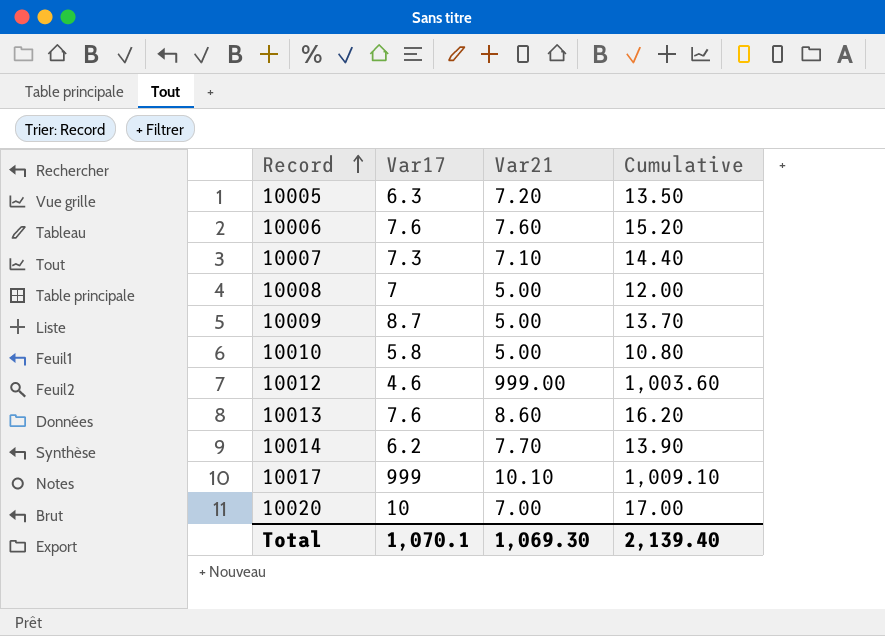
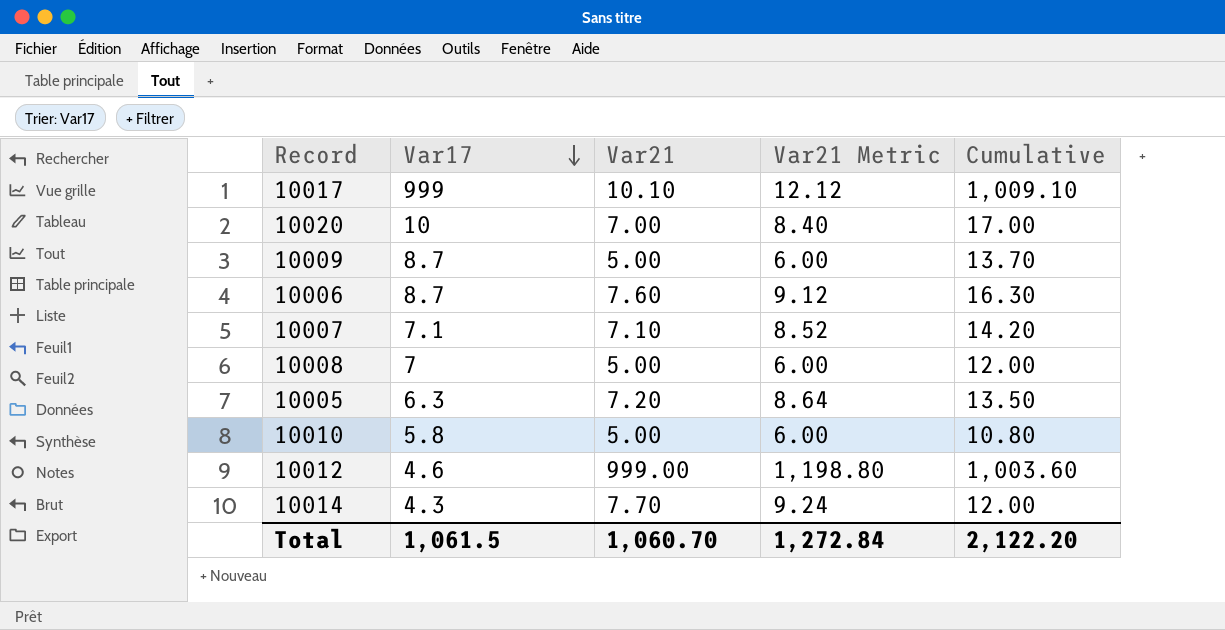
row order: Record ascending -> Var17 descending
column Var21 Metric | formula: none -> [Var21] * 1.2
row 10013: 7.6 | 8.60 | 16.20 -> none
10006 | Var17: 7.6 -> 8.7
10006 | Cumulative: 15.20 -> 16.30
10007 | Var17: 7.3 -> 7.1
10007 | Cumulative: 14.40 -> 14.20
10014 | Var17: 6.2 -> 4.3
10014 | Cumulative: 13.90 -> 12.00
Total | Var17: 1,070.1 -> 1,061.5
Total | Var21: 1,069.30 -> 1,060.70
Total | Cumulative: 2,139.40 -> 2,122.20

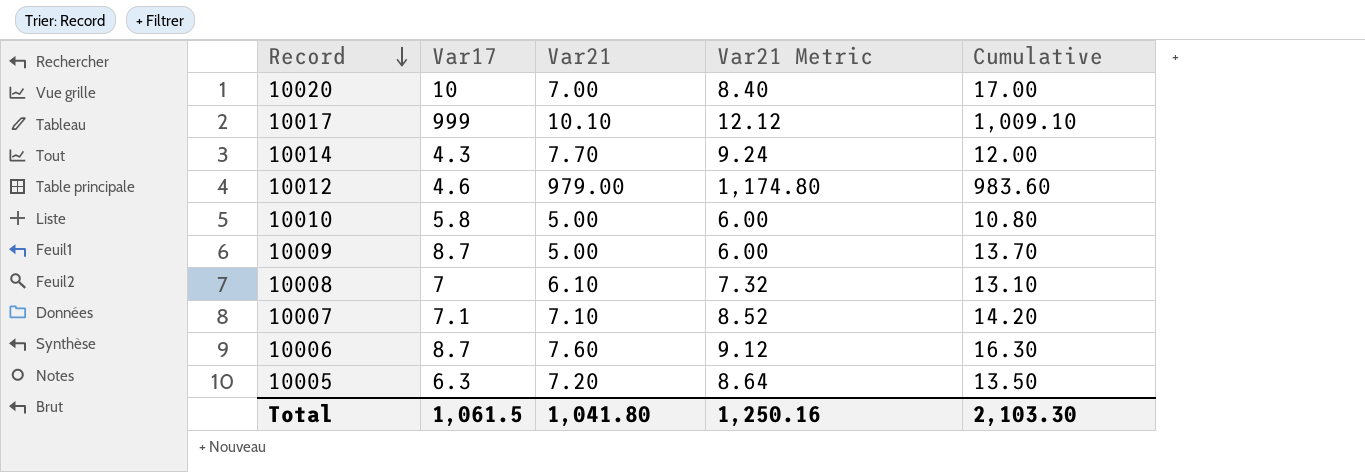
row order: Var17 descending -> Record descending
10012 | Var21: 999.00 -> 979.00
10012 | Var21 Metric: 1,198.80 -> 1,174.80
10012 | Cumulative: 1,003.60 -> 983.60
10008 | Var21: 5.00 -> 6.10
10008 | Var21 Metric: 6.00 -> 7.32
10008 | Cumulative: 12.00 -> 13.10
Total | Var21: 1,060.70 -> 1,041.80
Total | Var21 Metric: 1,272.84 -> 1,250.16
Total | Cumulative: 2,122.20 -> 2,103.30

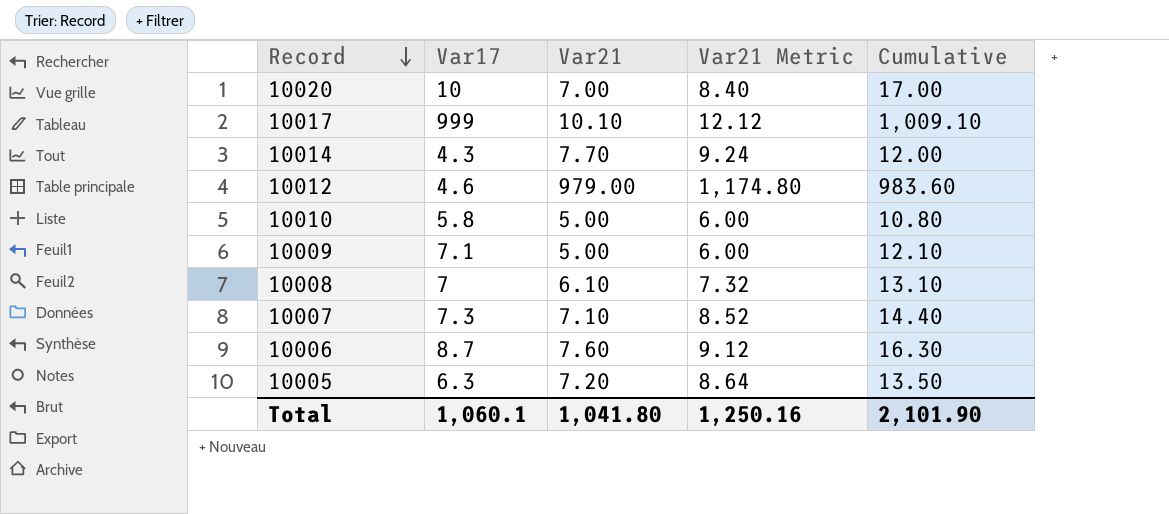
10009 | Var17: 8.7 -> 7.1
10009 | Cumulative: 13.70 -> 12.10
10007 | Var17: 7.1 -> 7.3
10007 | Cumulative: 14.20 -> 14.40
Total | Var17: 1,061.5 -> 1,060.1
Total | Cumulative: 2,103.30 -> 2,101.90

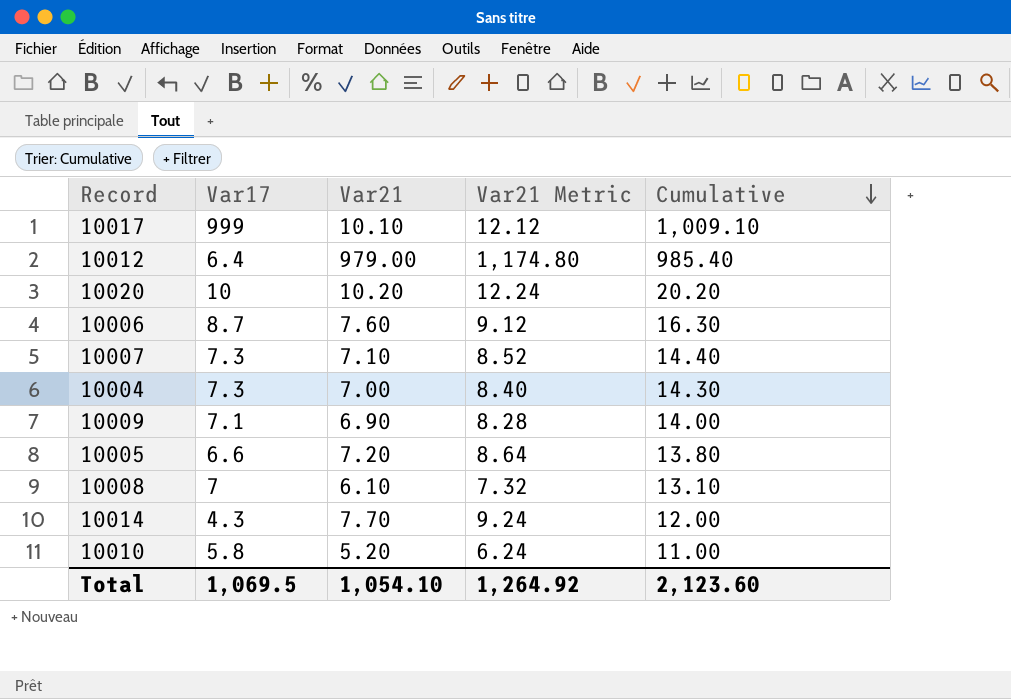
row order: Record descending -> Cumulative descending
10012 | Var17: 4.6 -> 6.4
10012 | Cumulative: 983.60 -> 985.40
10020 | Var21: 7.00 -> 10.20
10020 | Var21 Metric: 8.40 -> 12.24
10020 | Cumulative: 17.00 -> 20.20
row 10004: none -> 7.3 | 7.00 | 8.40 | 14.30
10009 | Var21: 5.00 -> 6.90
10009 | Var21 Metric: 6.00 -> 8.28
10009 | Cumulative: 12.10 -> 14.00
10005 | Var17: 6.3 -> 6.6
10005 | Cumulative: 13.50 -> 13.80
10010 | Var21: 5.00 -> 5.20
10010 | Var21 Metric: 6.00 -> 6.24
10010 | Cumulative: 10.80 -> 11.00
Total | Var17: 1,060.1 -> 1,069.5
Total | Var21: 1,041.80 -> 1,054.10
Total | Var21 Metric: 1,250.16 -> 1,264.92
Total | Cumulative: 2,101.90 -> 2,123.60

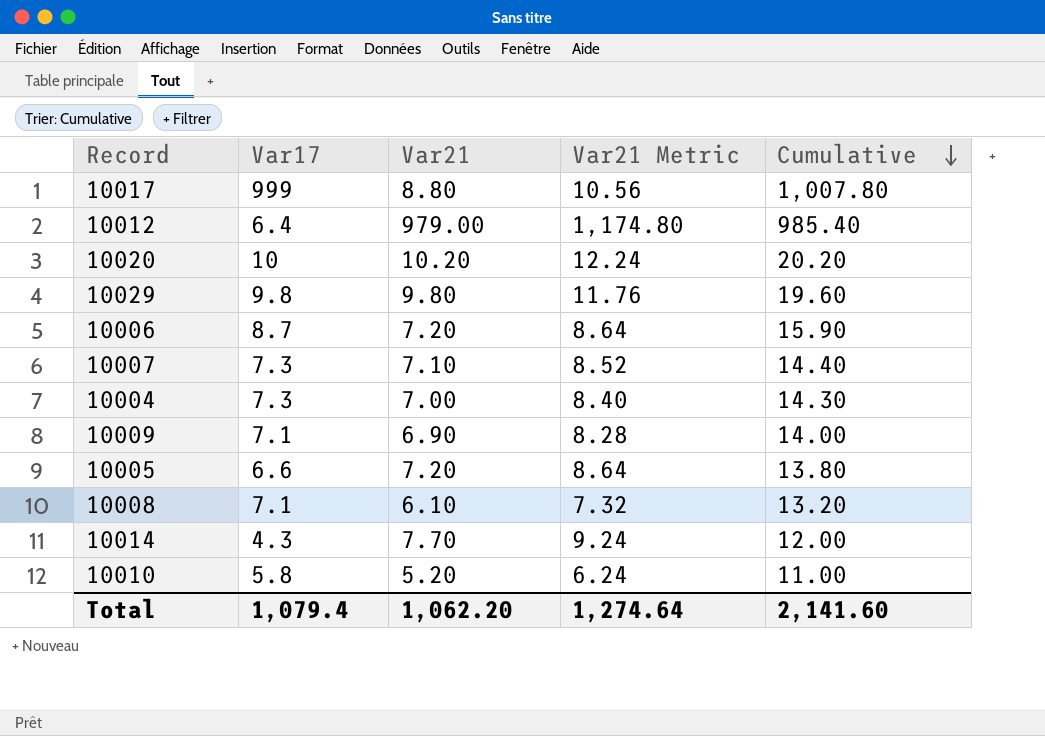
10017 | Var21: 10.10 -> 8.80
10017 | Var21 Metric: 12.12 -> 10.56
10017 | Cumulative: 1,009.10 -> 1,007.80
row 10029: none -> 9.8 | 9.80 | 11.76 | 19.60
10006 | Var21: 7.60 -> 7.20
10006 | Var21 Metric: 9.12 -> 8.64
10006 | Cumulative: 16.30 -> 15.90
10008 | Var17: 7 -> 7.1
10008 | Cumulative: 13.10 -> 13.20
Total | Var17: 1,069.5 -> 1,079.4
Total | Var21: 1,054.10 -> 1,062.20
Total | Var21 Metric: 1,264.92 -> 1,274.64
Total | Cumulative: 2,123.60 -> 2,141.60

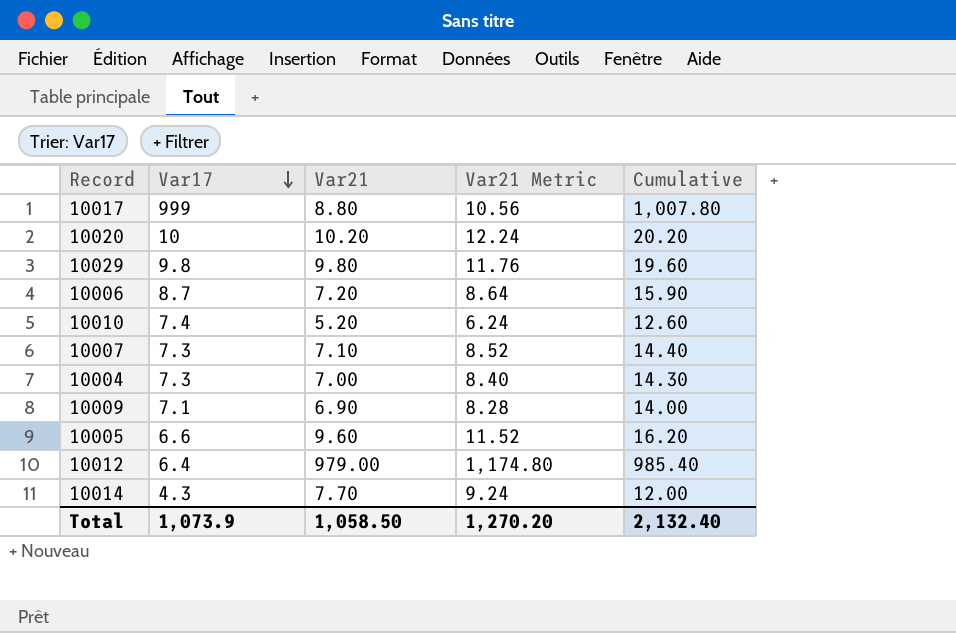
row order: Cumulative descending -> Var17 descending
row 10008: 7.1 | 6.10 | 7.32 | 13.20 -> none
10010 | Var17: 5.8 -> 7.4
10010 | Cumulative: 11.00 -> 12.60
10005 | Var21: 7.20 -> 9.60
10005 | Var21 Metric: 8.64 -> 11.52
10005 | Cumulative: 13.80 -> 16.20
Total | Var17: 1,079.4 -> 1,073.9
Total | Var21: 1,062.20 -> 1,058.50
Total | Var21 Metric: 1,274.64 -> 1,270.20
Total | Cumulative: 2,141.60 -> 2,132.40

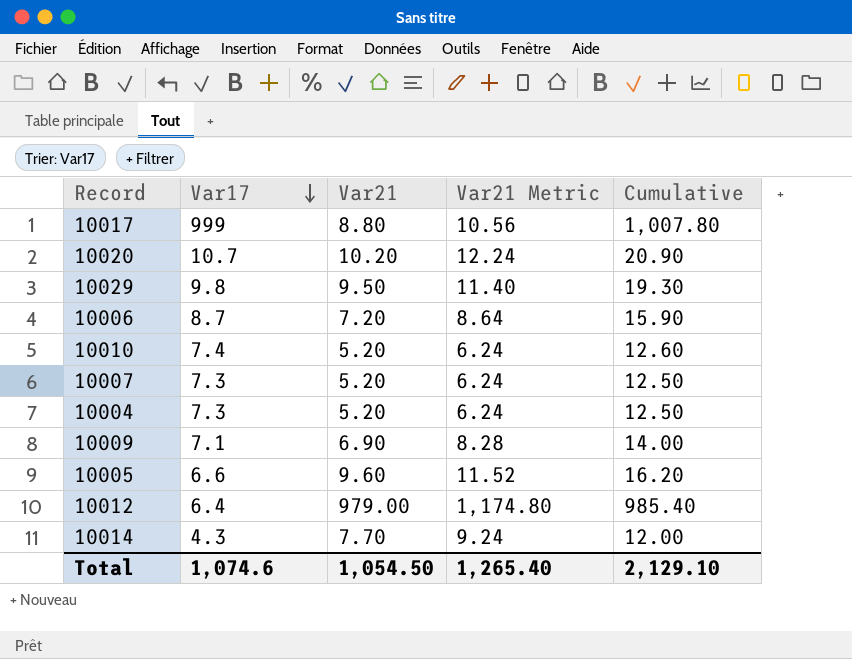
10020 | Var17: 10 -> 10.7
10020 | Cumulative: 20.20 -> 20.90
10029 | Var21: 9.80 -> 9.50
10029 | Var21 Metric: 11.76 -> 11.40
10029 | Cumulative: 19.60 -> 19.30
10007 | Var21: 7.10 -> 5.20
10007 | Var21 Metric: 8.52 -> 6.24
10007 | Cumulative: 14.40 -> 12.50
10004 | Var21: 7.00 -> 5.20
10004 | Var21 Metric: 8.40 -> 6.24
10004 | Cumulative: 14.30 -> 12.50
Total | Var17: 1,073.9 -> 1,074.6
Total | Var21: 1,058.50 -> 1,054.50
Total | Var21 Metric: 1,270.20 -> 1,265.40
Total | Cumulative: 2,132.40 -> 2,129.10

